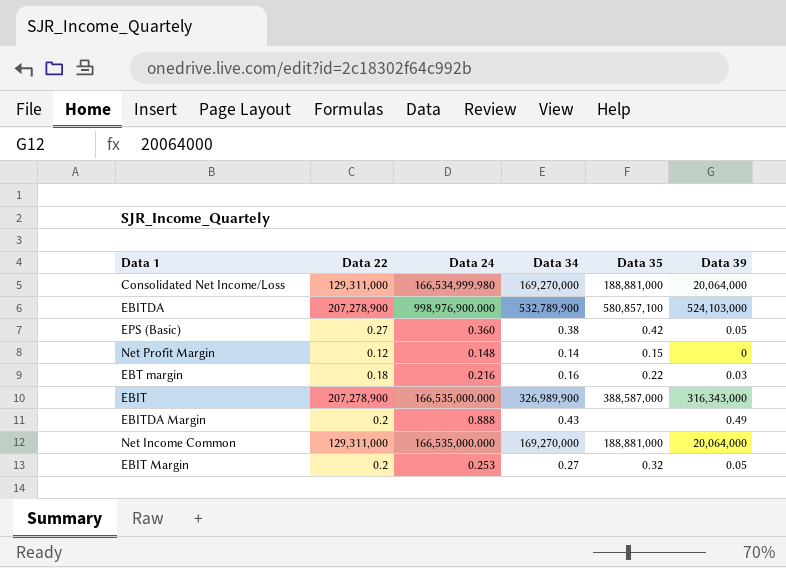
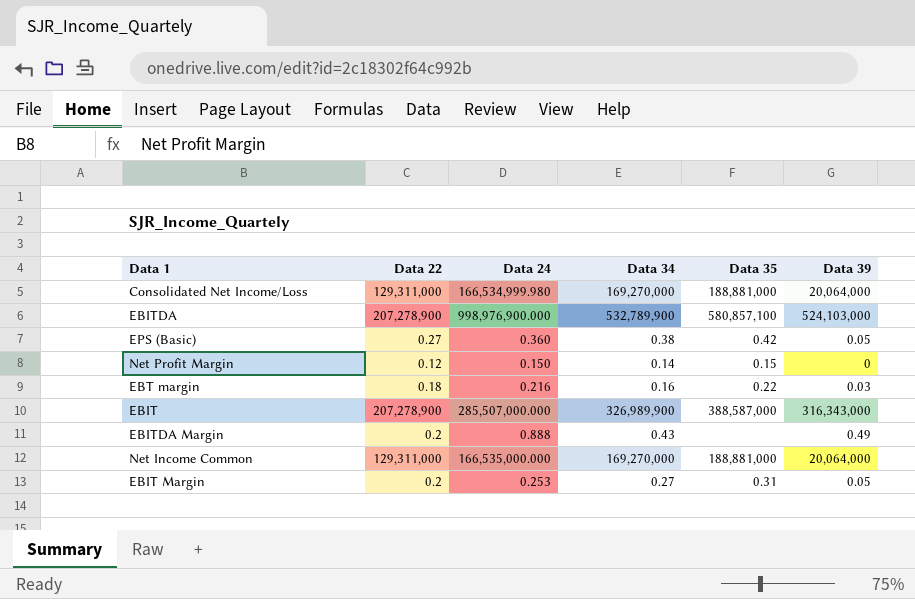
Net Profit Margin | Data 24: 0.148 -> 0.150
EBIT | Data 24: 166,535,000.000 -> 285,507,000.000
EBIT Margin | Data 35: 0.32 -> 0.31

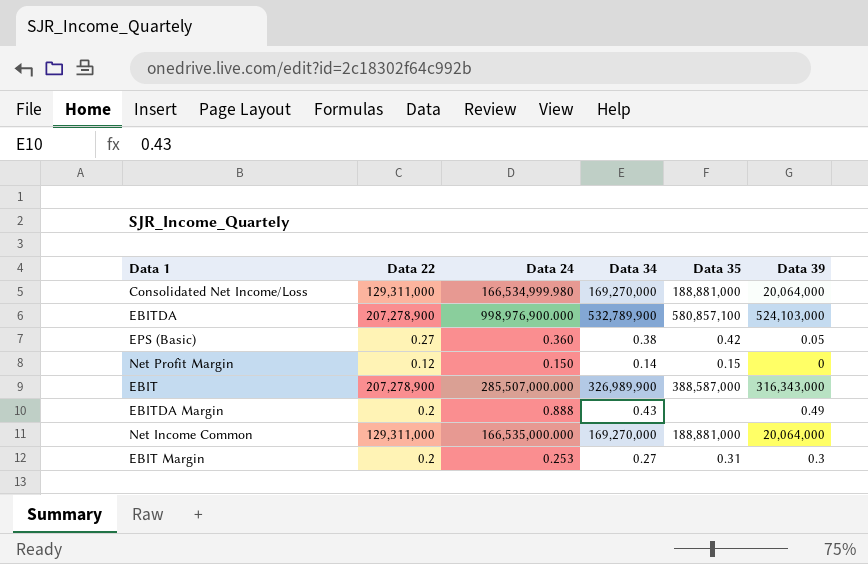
row EBT margin: 0.18 | 0.216 | 0.16 | 0.22 | 0.03 -> none
EBIT Margin | Data 39: 0.05 -> 0.3

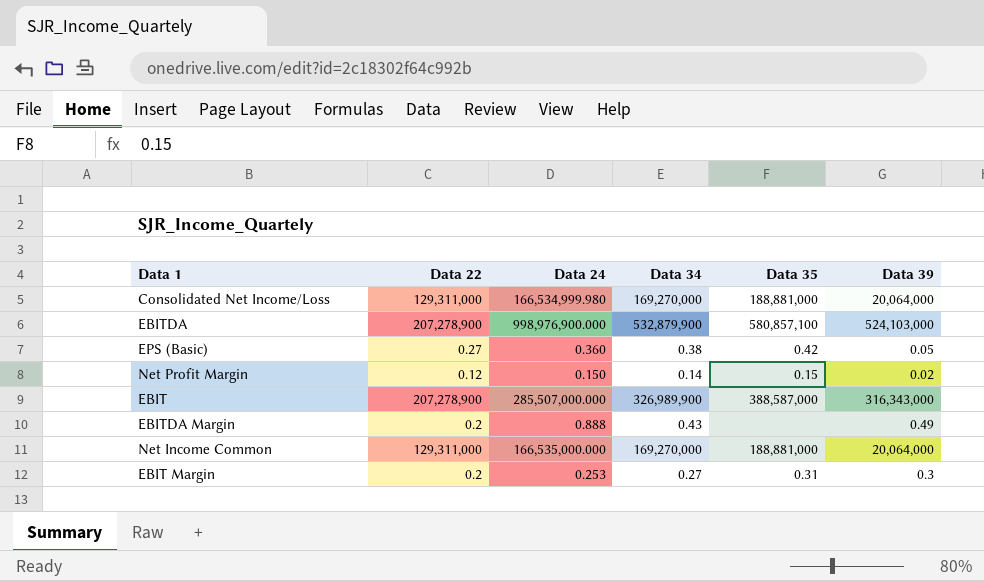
EBITDA | Data 34: 532,789,900 -> 532,879,900
Net Profit Margin | Data 39: 0 -> 0.02

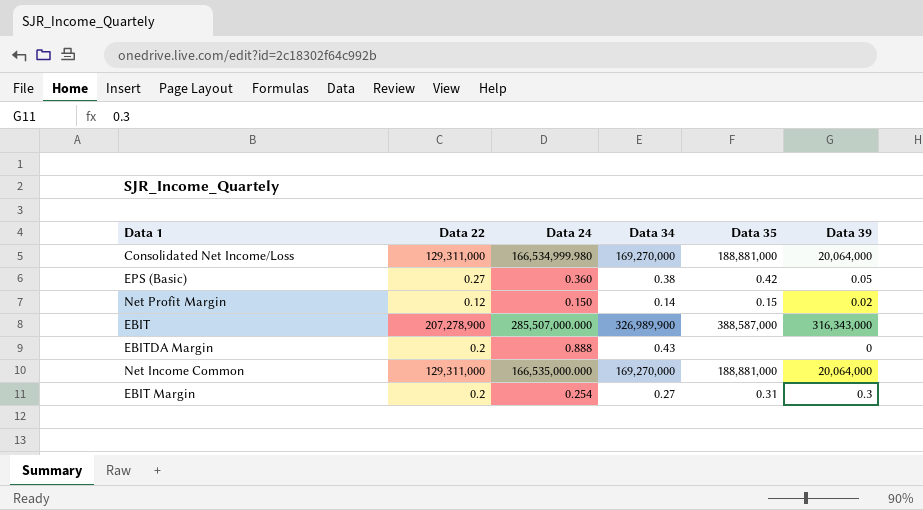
row EBITDA: 207,278,900 | 998,976,900.000 | 532,879,900 | 580,857,100 | 524,103,000 -> none
EBITDA Margin | Data 39: 0.49 -> 0
EBIT Margin | Data 24: 0.253 -> 0.254

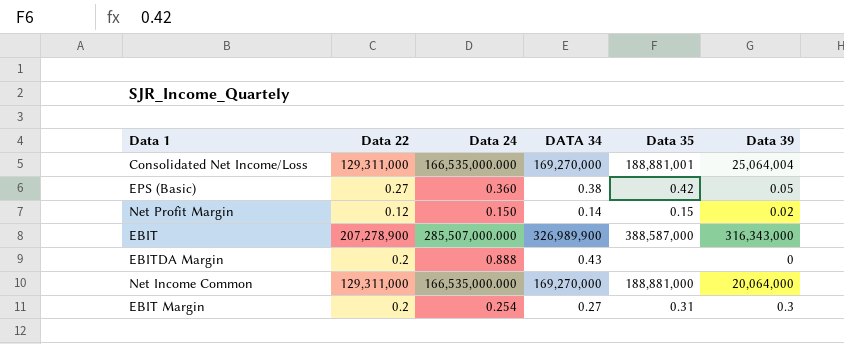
column name: Data 34 -> DATA 34
Consolidated Net Income/Loss | Data 24: 166,534,999.980 -> 166,535,000.000
Consolidated Net Income/Loss | Data 35: 188,881,000 -> 188,881,001
Consolidated Net Income/Loss | Data 39: 20,064,000 -> 25,064,004

